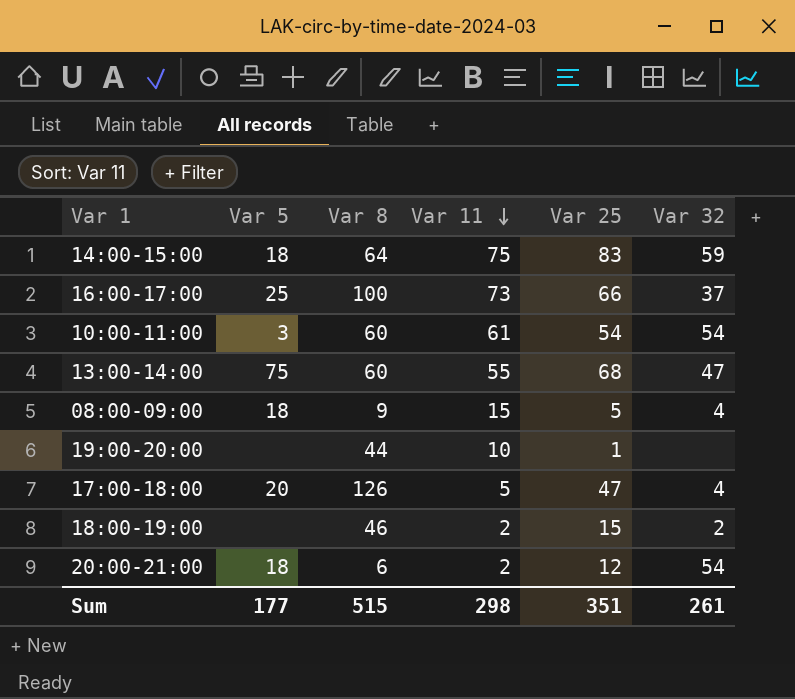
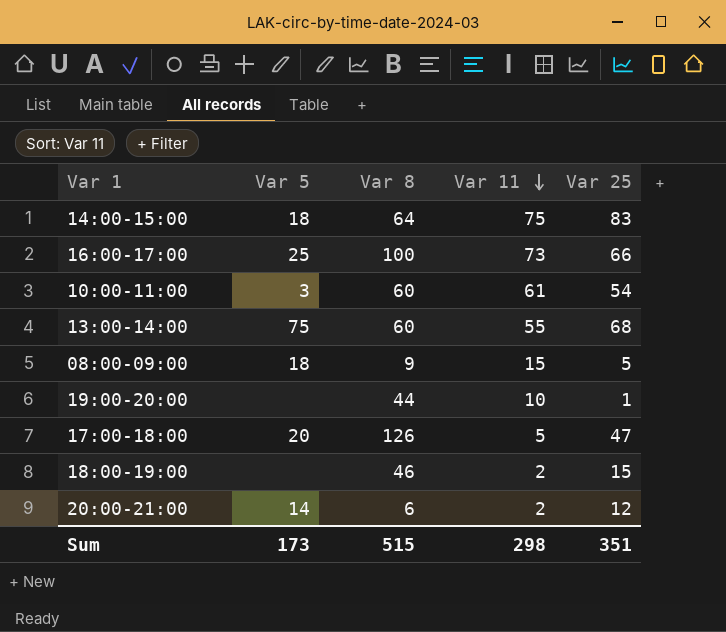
column Var 32 | position: 6 -> none
20:00-21:00 | Var 5: 18 -> 14
Sum | Var 5: 177 -> 173

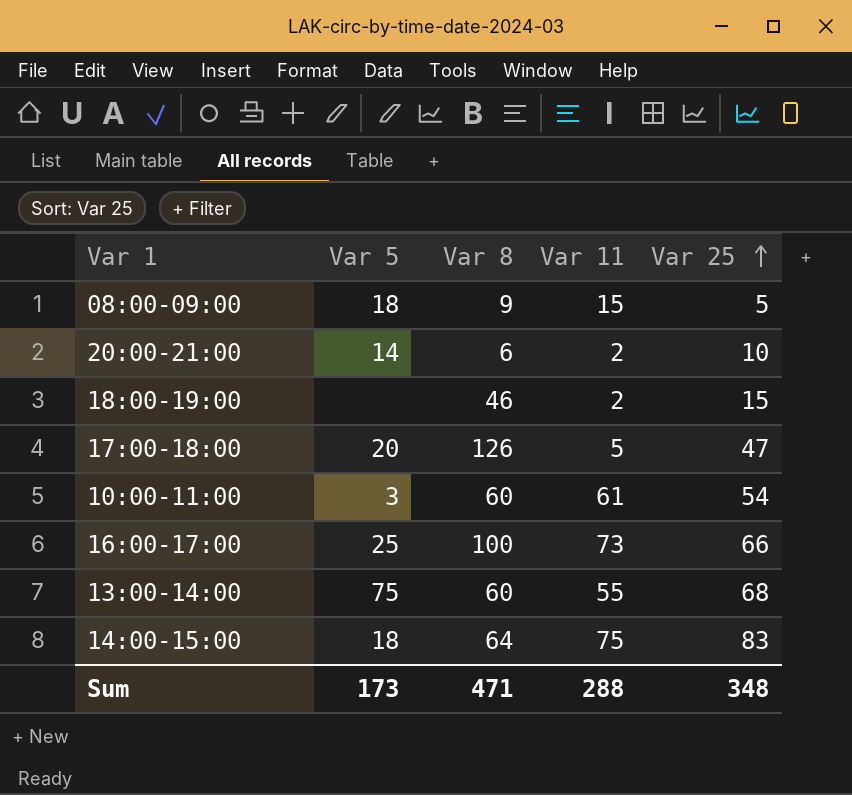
row order: Var 11 descending -> Var 25 ascending
row 19:00-20:00: none | 44 | 10 | 1 -> none
20:00-21:00 | Var 25: 12 -> 10
Sum | Var 8: 515 -> 471
Sum | Var 11: 298 -> 288
Sum | Var 25: 351 -> 348

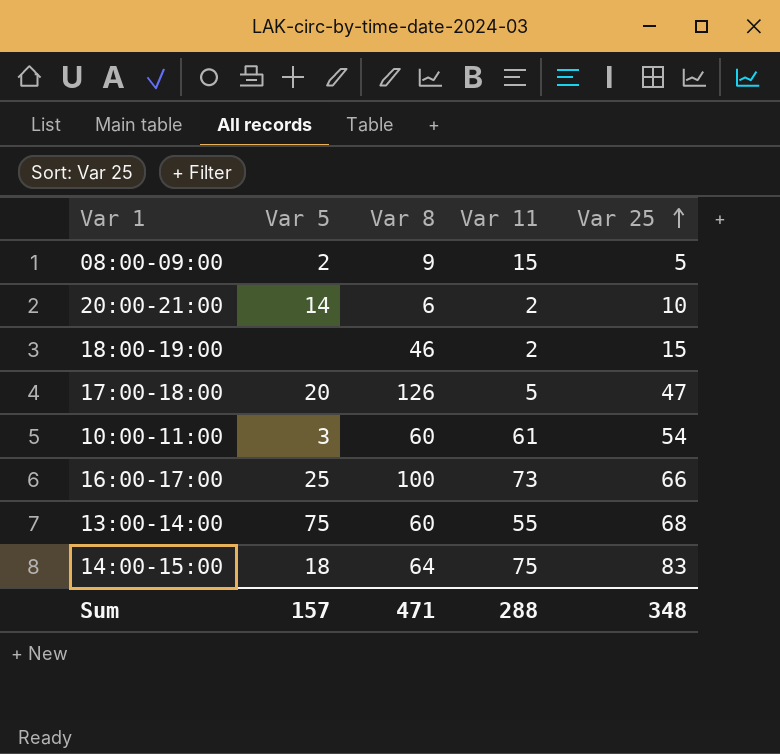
08:00-09:00 | Var 5: 18 -> 2
Sum | Var 5: 173 -> 157

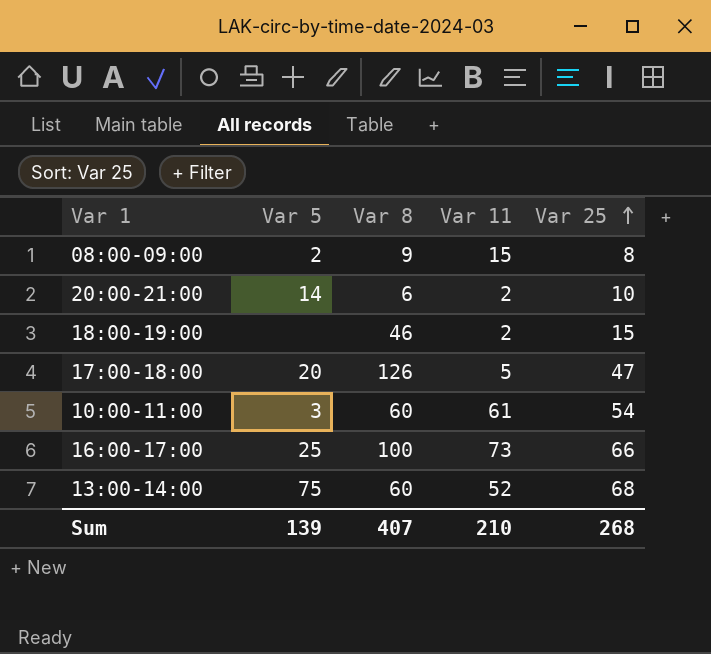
row 14:00-15:00: 18 | 64 | 75 | 83 -> none
08:00-09:00 | Var 25: 5 -> 8
13:00-14:00 | Var 11: 55 -> 52
Sum | Var 5: 157 -> 139
Sum | Var 8: 471 -> 407
Sum | Var 11: 288 -> 210
Sum | Var 25: 348 -> 268

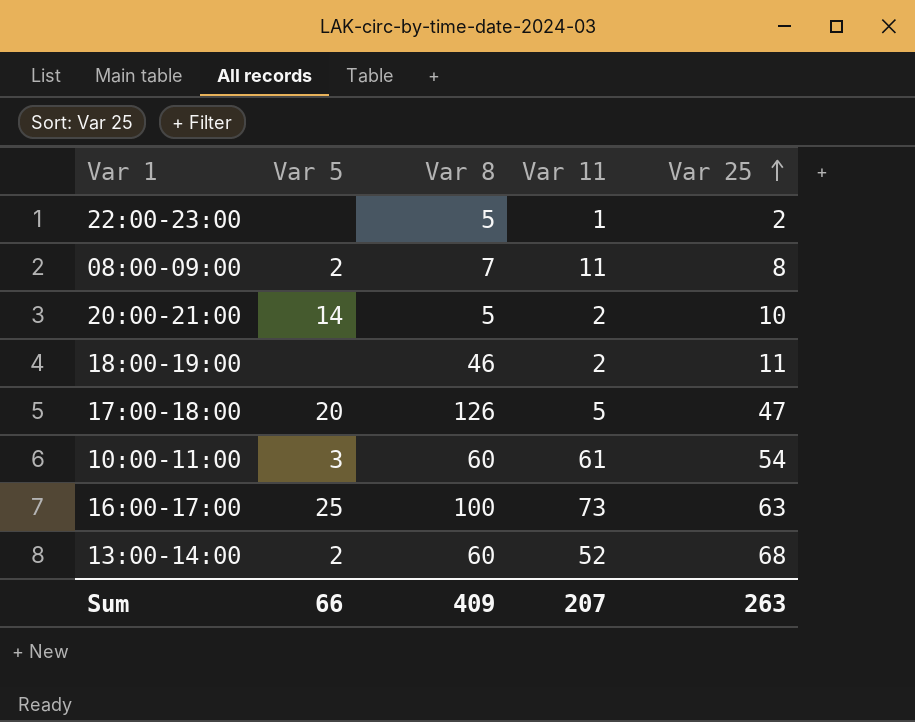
row 22:00-23:00: none -> none | 5 | 1 | 2
08:00-09:00 | Var 8: 9 -> 7
08:00-09:00 | Var 11: 15 -> 11
20:00-21:00 | Var 8: 6 -> 5
18:00-19:00 | Var 25: 15 -> 11
16:00-17:00 | Var 25: 66 -> 63
13:00-14:00 | Var 5: 75 -> 2
Sum | Var 5: 139 -> 66
Sum | Var 8: 407 -> 409
Sum | Var 11: 210 -> 207
Sum | Var 25: 268 -> 263

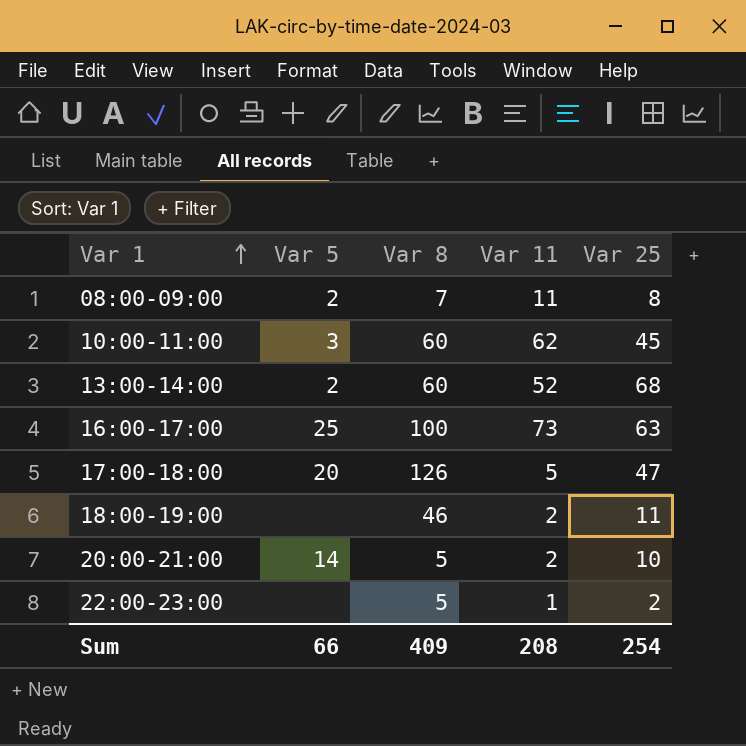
row order: Var 25 ascending -> Var 1 ascending
10:00-11:00 | Var 11: 61 -> 62
10:00-11:00 | Var 25: 54 -> 45
Sum | Var 11: 207 -> 208
Sum | Var 25: 263 -> 254

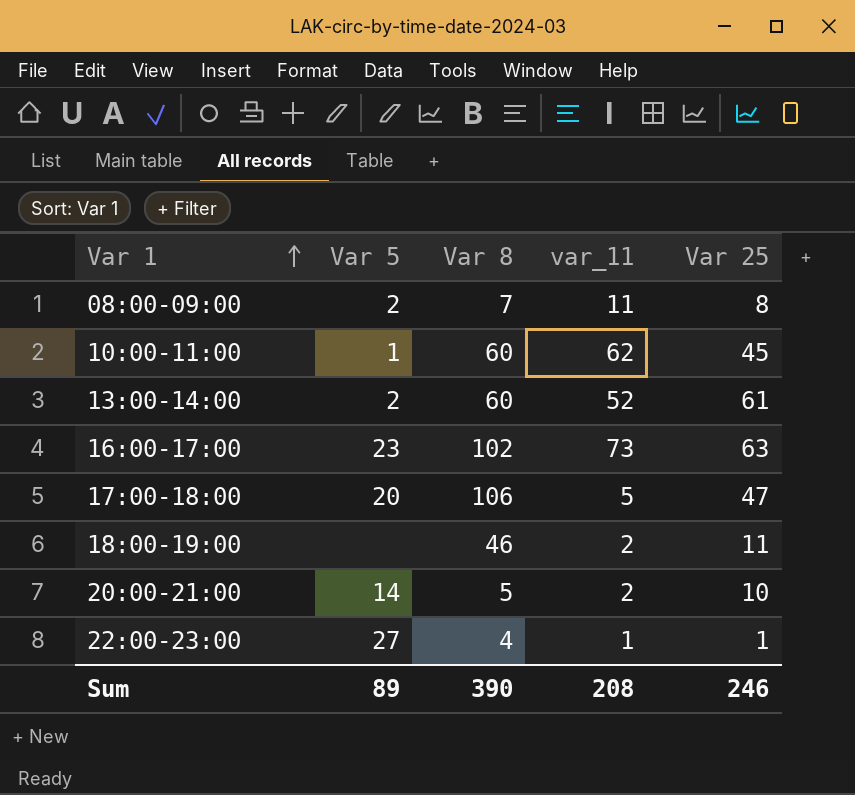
column name: Var 11 -> var_11
10:00-11:00 | Var 5: 3 -> 1
13:00-14:00 | Var 25: 68 -> 61
16:00-17:00 | Var 5: 25 -> 23
16:00-17:00 | Var 8: 100 -> 102
17:00-18:00 | Var 8: 126 -> 106
22:00-23:00 | Var 5: none -> 27
22:00-23:00 | Var 8: 5 -> 4
22:00-23:00 | Var 25: 2 -> 1
Sum | Var 5: 66 -> 89
Sum | Var 8: 409 -> 390
Sum | Var 25: 254 -> 246

